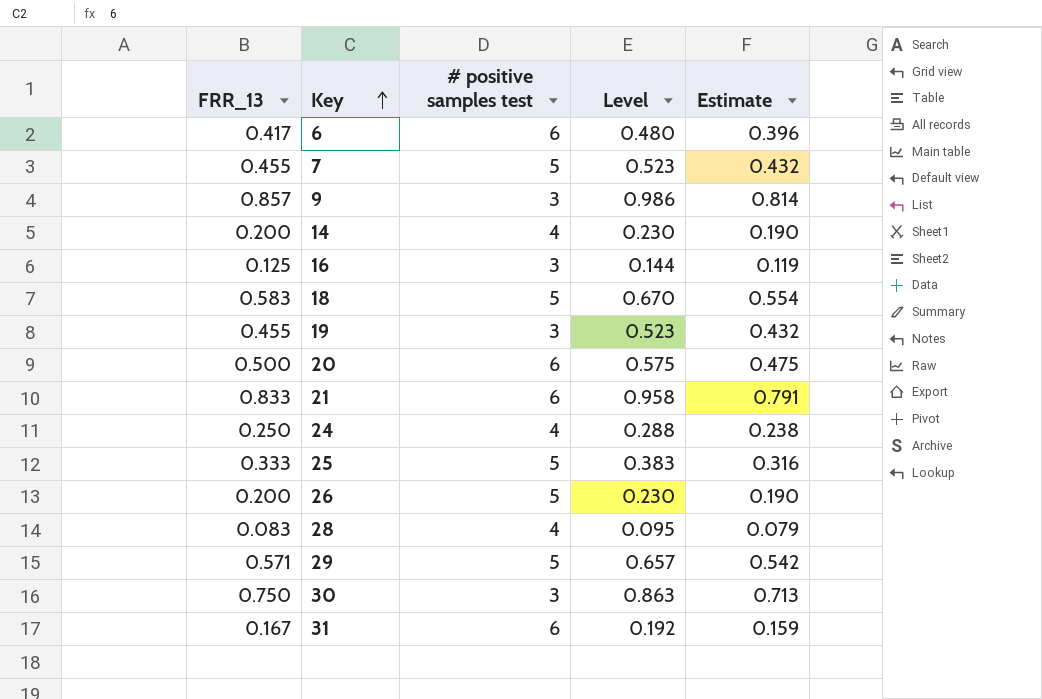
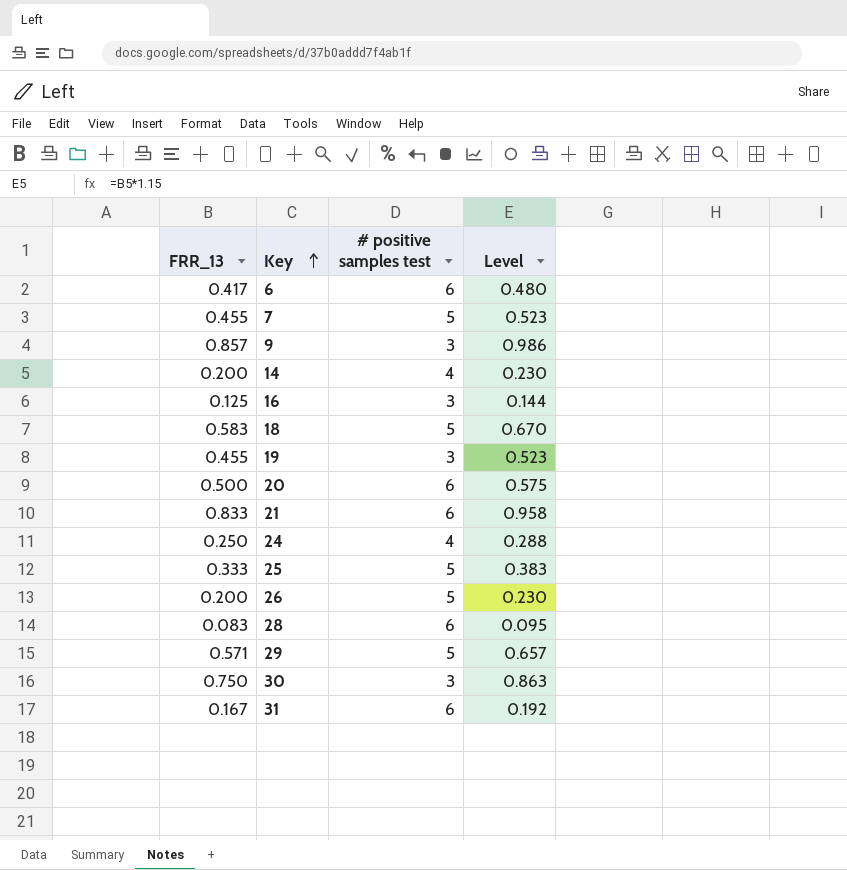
column Estimate | formula: [FRR_13] * 0.95 -> none
28 | # positive samples test: 4 -> 6

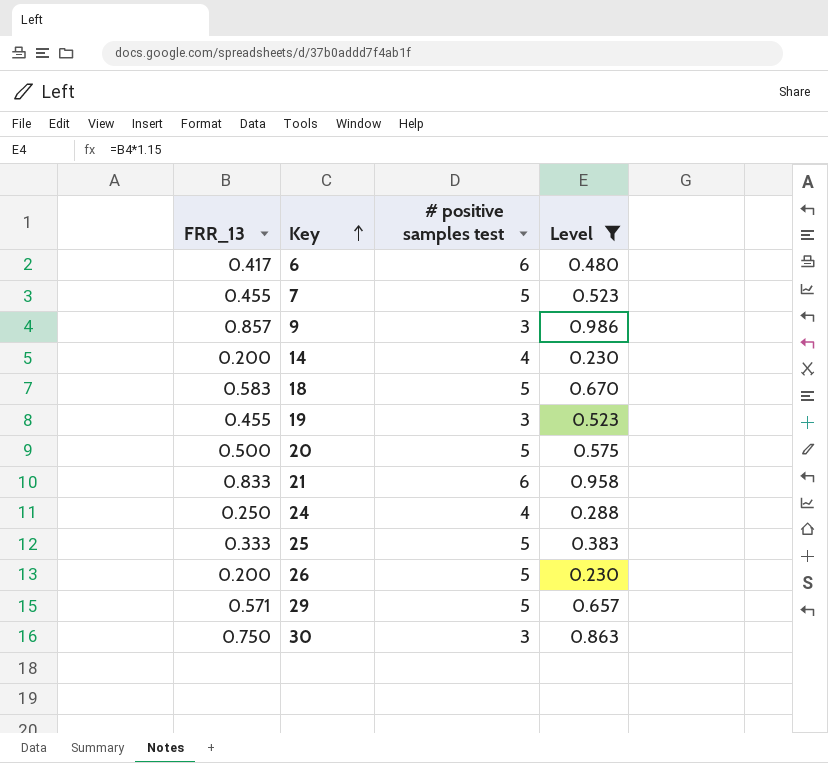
filter: none -> Level >= 0.230
20 | # positive samples test: 6 -> 5

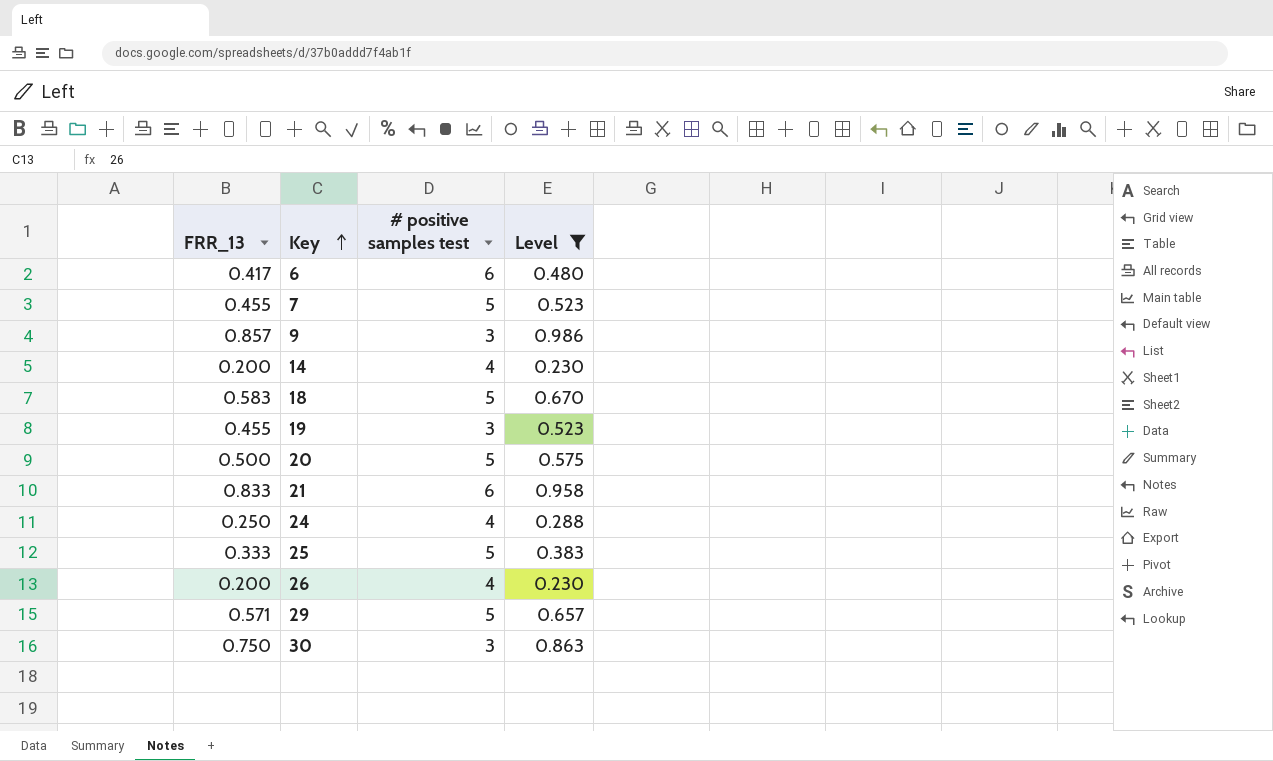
26 | # positive samples test: 5 -> 4

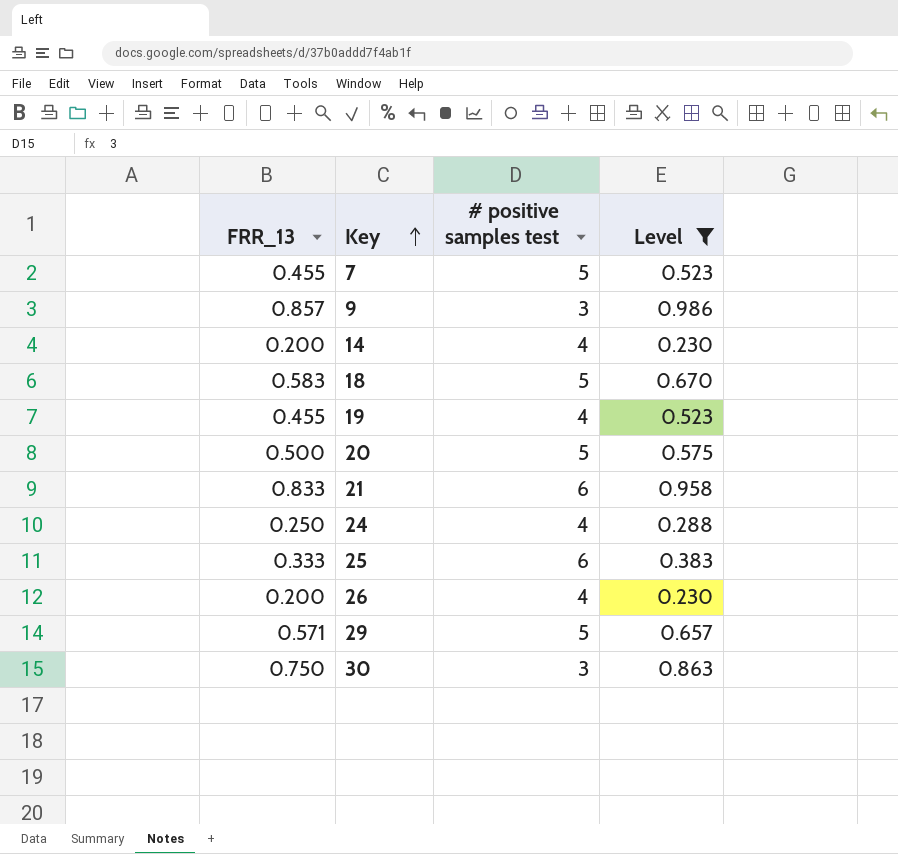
row 6: 0.417 | 6 | 0.480 -> none
19 | # positive samples test: 3 -> 4
25 | # positive samples test: 5 -> 6

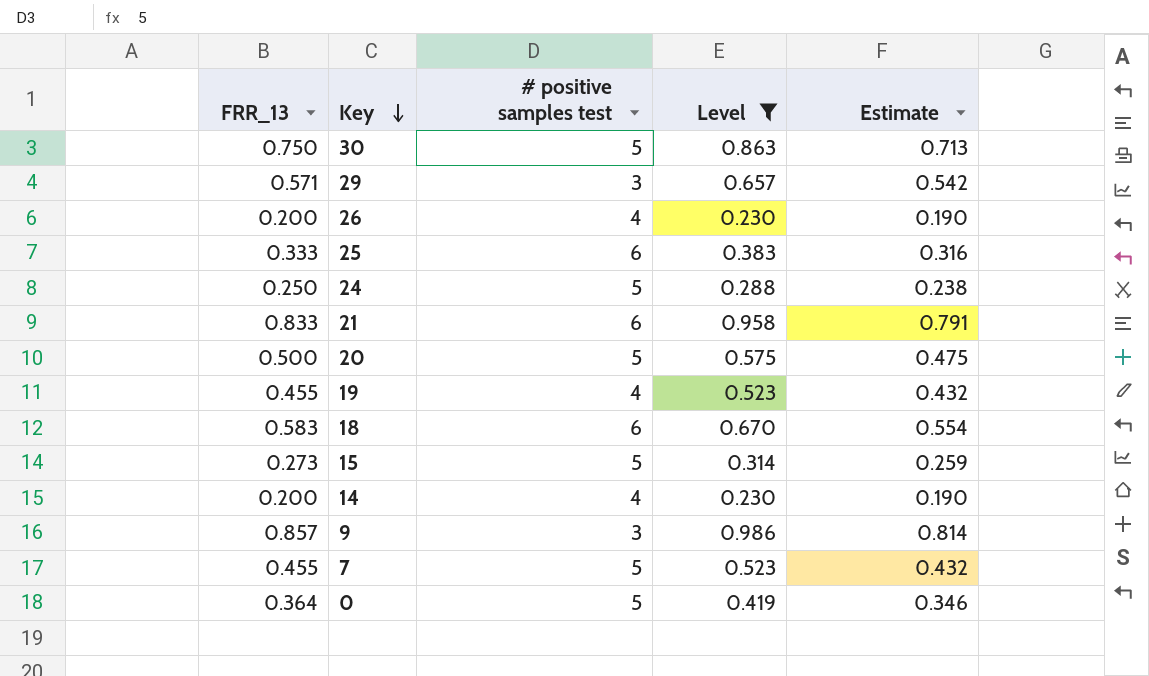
row order: Key ascending -> Key descending
column Estimate | formula: none -> [FRR_13] * 0.95
30 | # positive samples test: 3 -> 5
29 | # positive samples test: 5 -> 3
24 | # positive samples test: 4 -> 5
18 | # positive samples test: 5 -> 6
row 15: none -> 0.273 | 5 | 0.314 | 0.259
row 0: none -> 0.364 | 5 | 0.419 | 0.346

